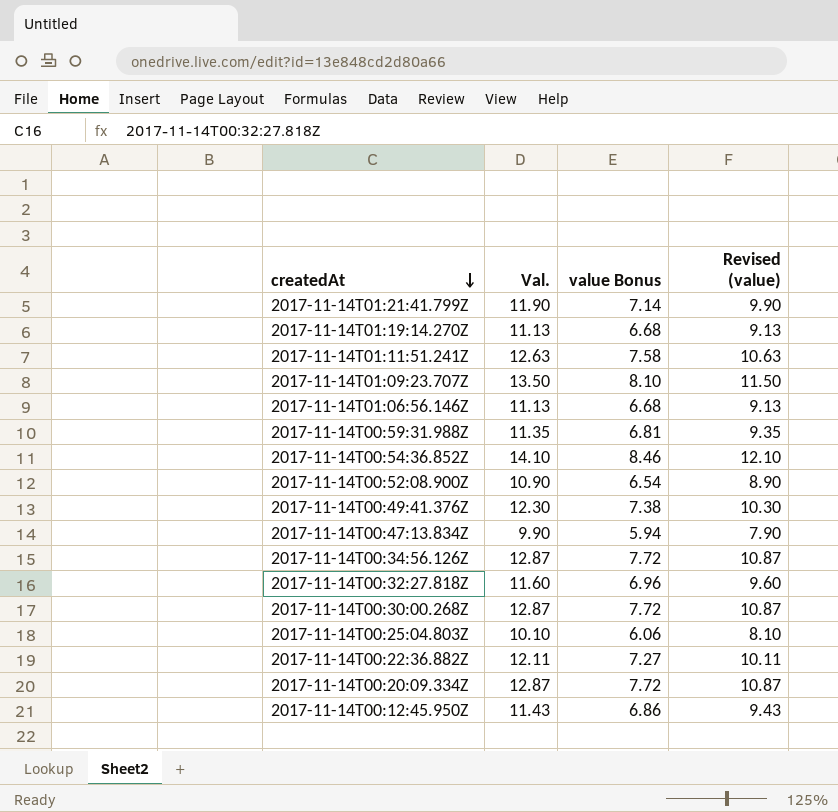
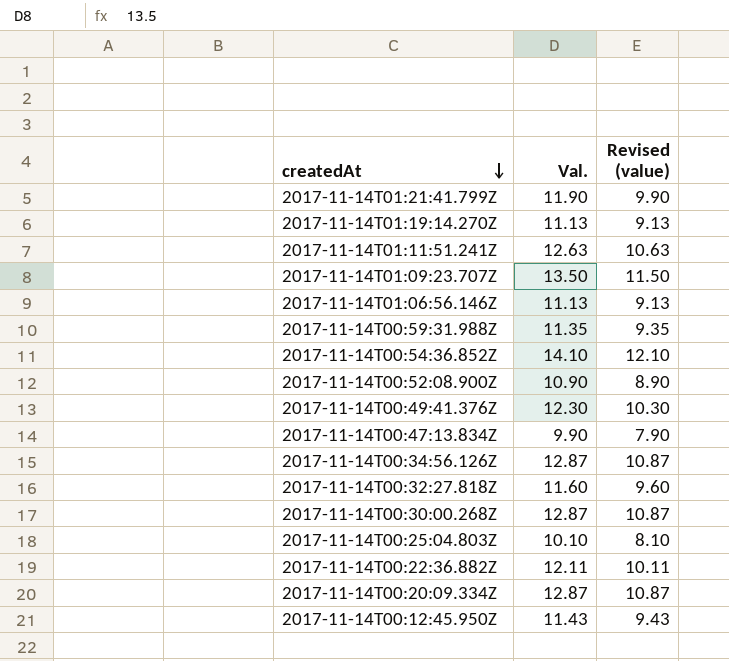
column value Bonus | formula: [Val.] * 0.6 -> none

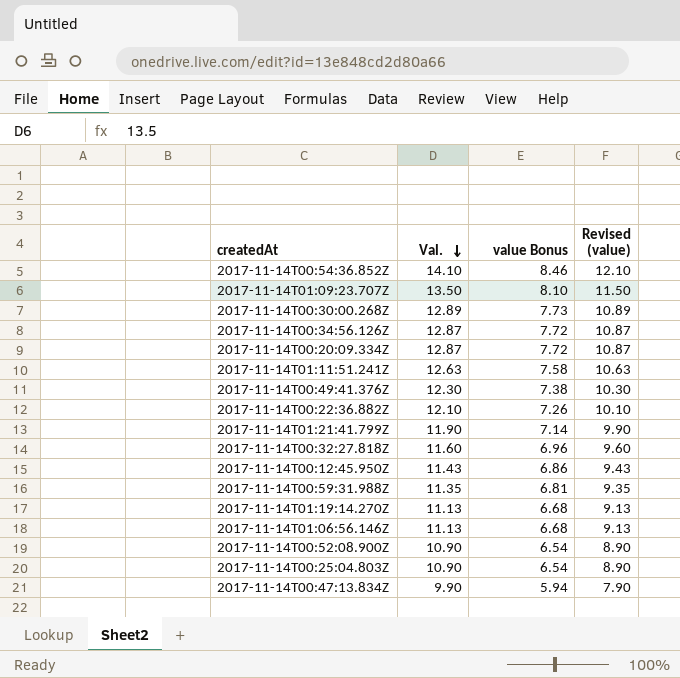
row order: createdAt descending -> Val. descending
column value Bonus | formula: none -> [Val.] * 0.6
2017-11-14T00:30:00.268Z | Val.: 12.87 -> 12.89
2017-11-14T00:30:00.268Z | Revised (value): 10.87 -> 10.89
2017-11-14T00:22:36.882Z | Val.: 12.11 -> 12.10
2017-11-14T00:22:36.882Z | Revised (value): 10.11 -> 10.10
2017-11-14T00:25:04.803Z | Val.: 10.10 -> 10.90
2017-11-14T00:25:04.803Z | Revised (value): 8.10 -> 8.90

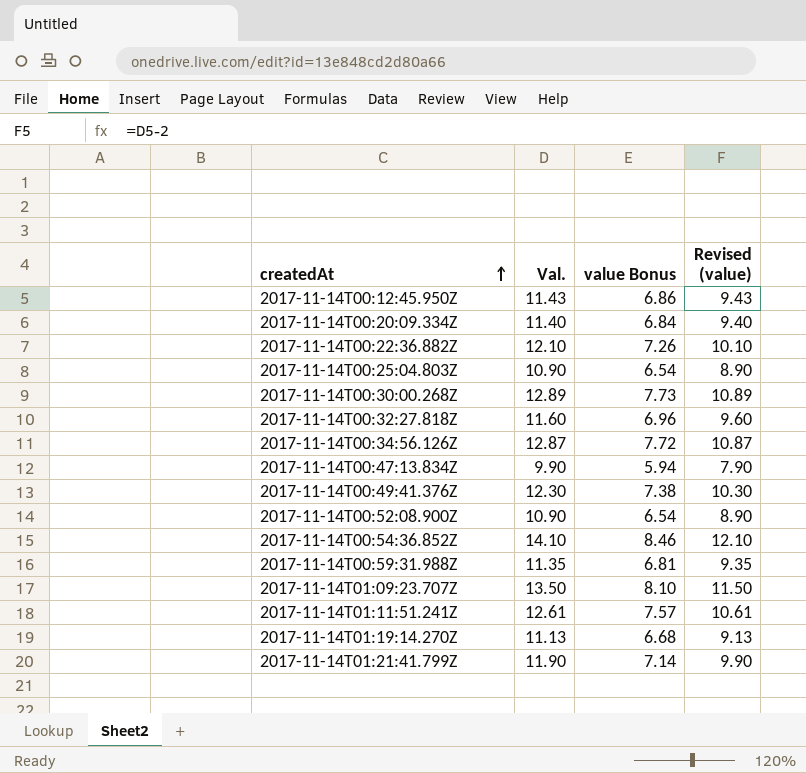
row order: Val. descending -> createdAt ascending
row 2017-11-14T01:06:56.146Z: 11.13 | 6.68 | 9.13 -> none
2017-11-14T00:20:09.334Z | Val.: 12.87 -> 11.40
2017-11-14T00:20:09.334Z | value Bonus: 7.72 -> 6.84
2017-11-14T00:20:09.334Z | Revised (value): 10.87 -> 9.40
2017-11-14T01:11:51.241Z | Val.: 12.63 -> 12.61
2017-11-14T01:11:51.241Z | value Bonus: 7.58 -> 7.57
2017-11-14T01:11:51.241Z | Revised (value): 10.63 -> 10.61

